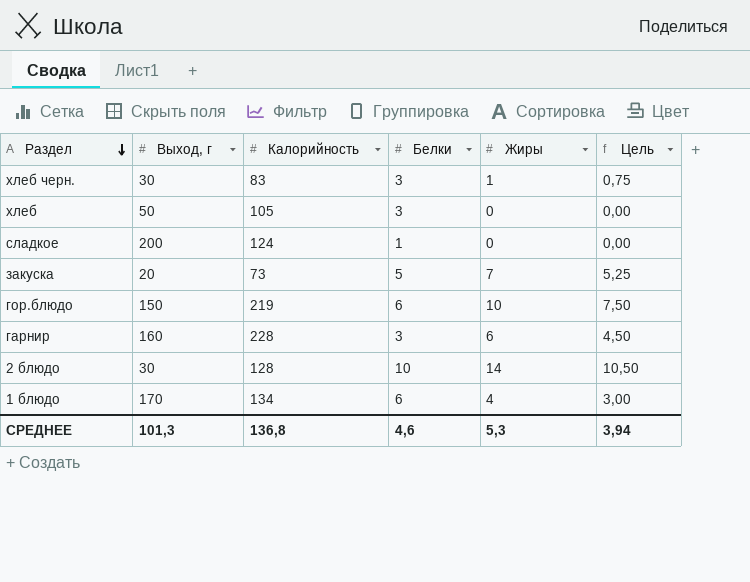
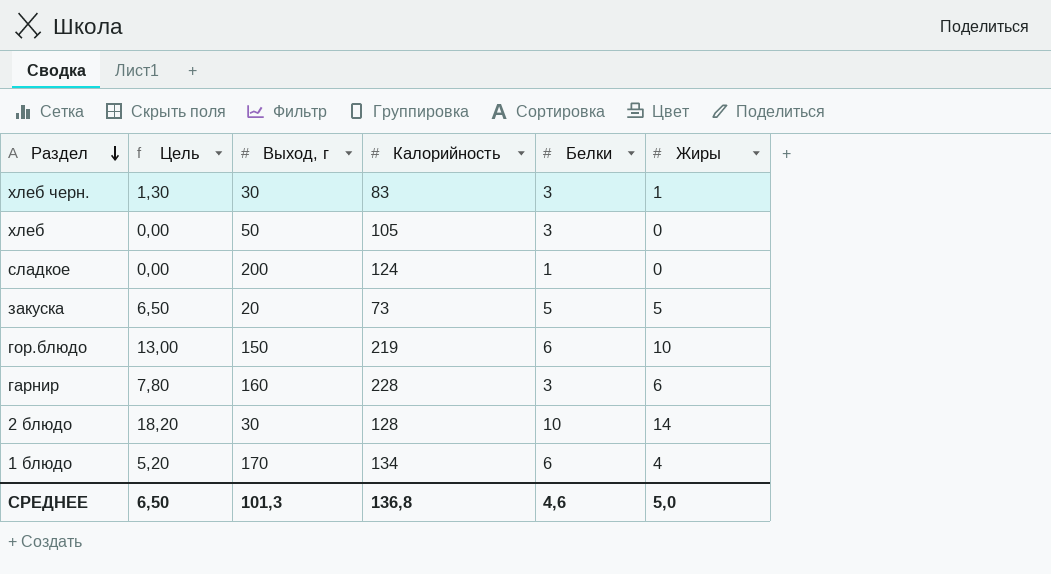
column Цель | formula: [Жиры] * 0,75 -> [Жиры] * 1,3
column Цель | position: 6 -> 2
закуска | Жиры: 7 -> 5
СРЕДНЕЕ | Цель: 3,94 -> 6,50
СРЕДНЕЕ | Жиры: 5,3 -> 5,0

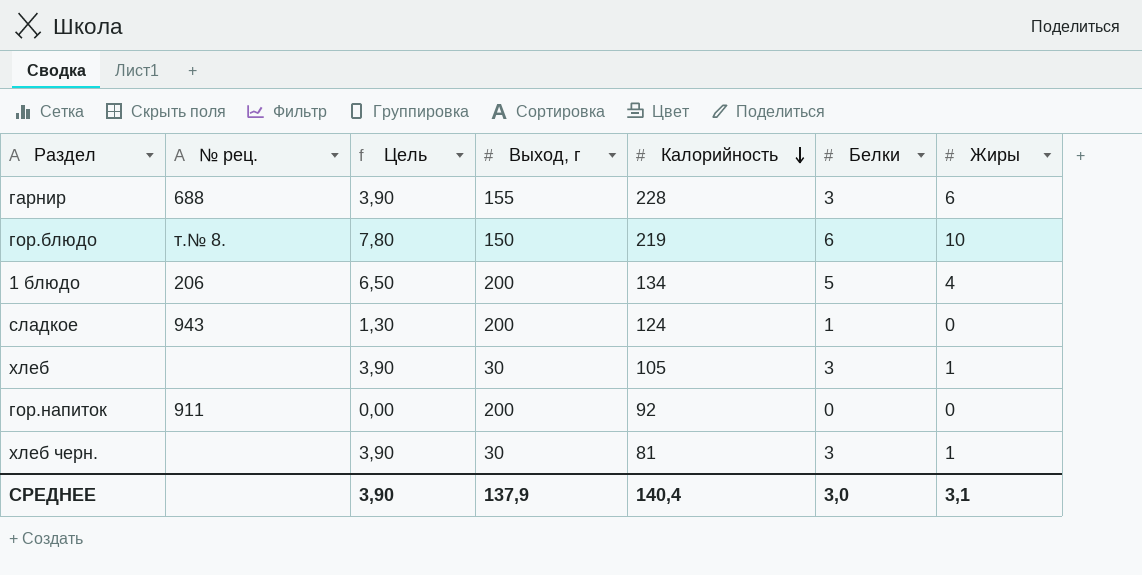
row order: Раздел descending -> Калорийность descending
column № рец. | position: none -> 2
column Цель | formula: [Жиры] * 1,3 -> [Белки] * 1,3
row закуска: 6,50 | 20 | 73 | 5 | 5 -> none
row 2 блюдо: 18,20 | 30 | 128 | 10 | 14 -> none
гарнир | Выход, г: 160 -> 155
1 блюдо | Выход, г: 170 -> 200
1 блюдо | Белки: 6 -> 5
хлеб | Выход, г: 50 -> 30
хлеб | Жиры: 0 -> 1
row гор.напиток: none -> 911 | 0,00 | 200 | 92 | 0 | 0
хлеб черн. | Калорийность: 83 -> 81
СРЕДНЕЕ | Цель: 6,50 -> 3,90
СРЕДНЕЕ | Выход, г: 101,3 -> 137,9
СРЕДНЕЕ | Калорийность: 136,8 -> 140,4
СРЕДНЕЕ | Белки: 4,6 -> 3,0
СРЕДНЕЕ | Жиры: 5,0 -> 3,1

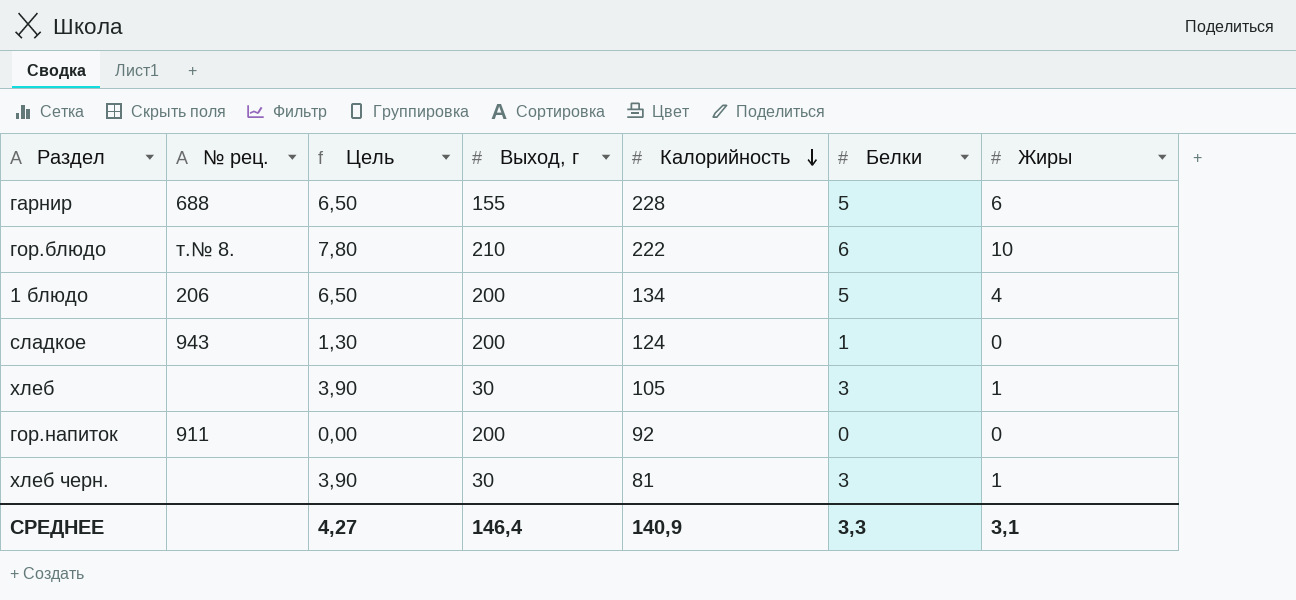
гарнир | Цель: 3,90 -> 6,50
гарнир | Белки: 3 -> 5
гор.блюдо | Выход, г: 150 -> 210
гор.блюдо | Калорийность: 219 -> 222
СРЕДНЕЕ | Цель: 3,90 -> 4,27
СРЕДНЕЕ | Выход, г: 137,9 -> 146,4
СРЕДНЕЕ | Калорийность: 140,4 -> 140,9
СРЕДНЕЕ | Белки: 3,0 -> 3,3

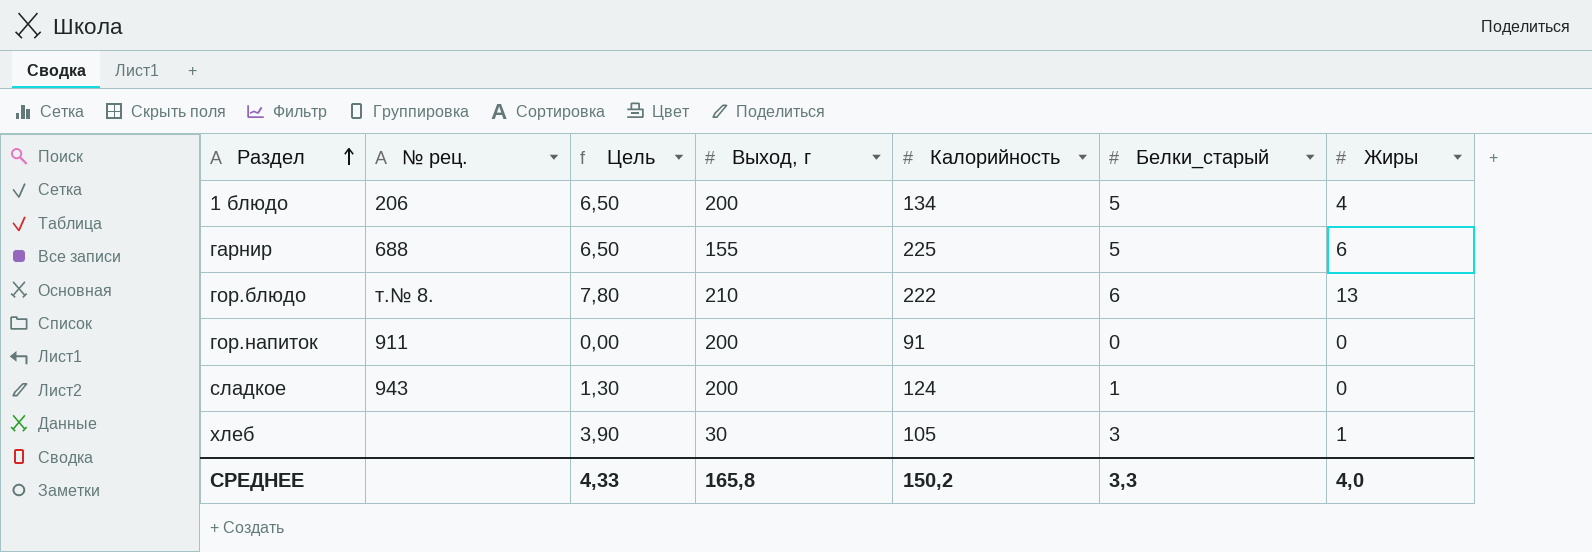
row order: Калорийность descending -> Раздел ascending
column name: Белки -> Белки_старый
row хлеб черн.: none | 3,90 | 30 | 81 | 3 | 1 -> none
гарнир | Калорийность: 228 -> 225
гор.блюдо | Жиры: 10 -> 13
гор.напиток | Калорийность: 92 -> 91
СРЕДНЕЕ | Цель: 4,27 -> 4,33
СРЕДНЕЕ | Выход, г: 146,4 -> 165,8
СРЕДНЕЕ | Калорийность: 140,9 -> 150,2
СРЕДНЕЕ | Жиры: 3,1 -> 4,0

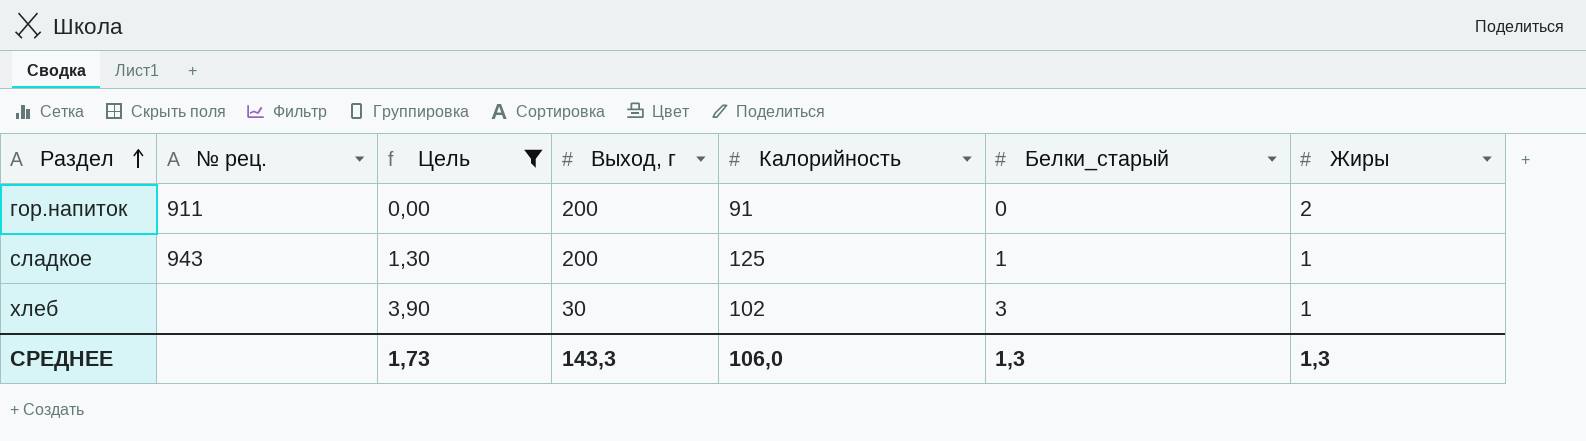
filter: none -> Цель <= 3,90
гор.напиток | Жиры: 0 -> 2
сладкое | Калорийность: 124 -> 125
сладкое | Жиры: 0 -> 1
хлеб | Калорийность: 105 -> 102
СРЕДНЕЕ | Цель: 4,33 -> 1,73
СРЕДНЕЕ | Выход, г: 165,8 -> 143,3
СРЕДНЕЕ | Калорийность: 150,2 -> 106,0
СРЕДНЕЕ | Белки_старый: 3,3 -> 1,3
СРЕДНЕЕ | Жиры: 4,0 -> 1,3

